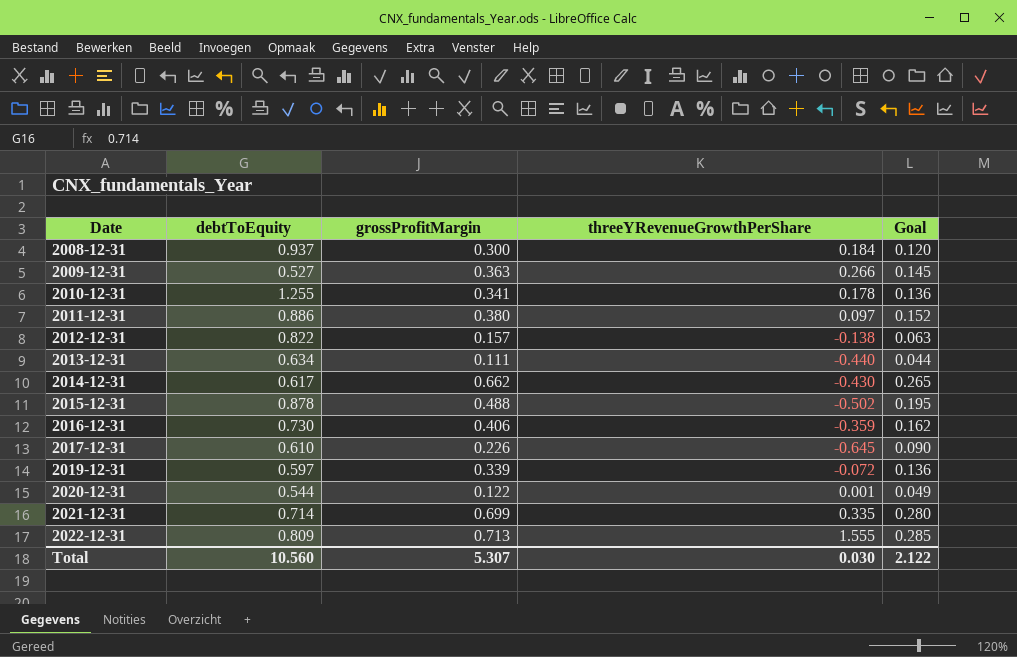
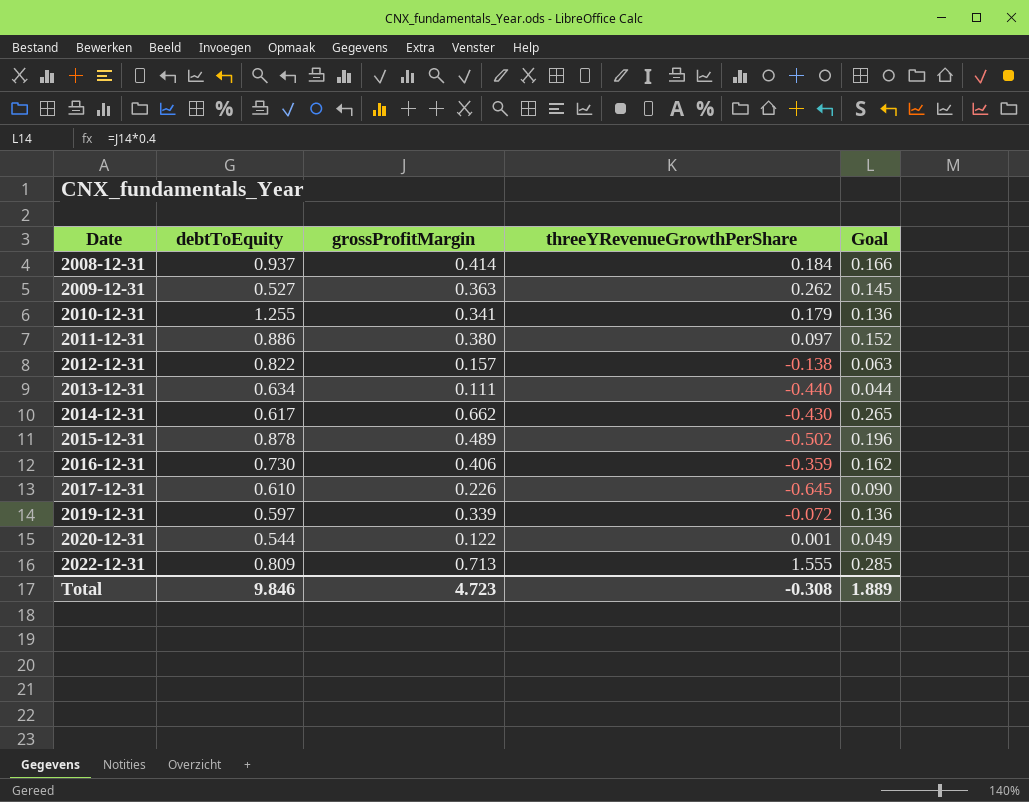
row 2021-12-31: 0.714 | 0.699 | 0.335 | 0.280 -> none
2008-12-31 | grossProfitMargin: 0.300 -> 0.414
2008-12-31 | Goal: 0.120 -> 0.166
2009-12-31 | threeYRevenueGrowthPerShare: 0.266 -> 0.262
2010-12-31 | threeYRevenueGrowthPerShare: 0.178 -> 0.179
2015-12-31 | grossProfitMargin: 0.488 -> 0.489
2015-12-31 | Goal: 0.195 -> 0.196
Total | debtToEquity: 10.560 -> 9.846
Total | grossProfitMargin: 5.307 -> 4.723
Total | threeYRevenueGrowthPerShare: 0.030 -> -0.308
Total | Goal: 2.122 -> 1.889

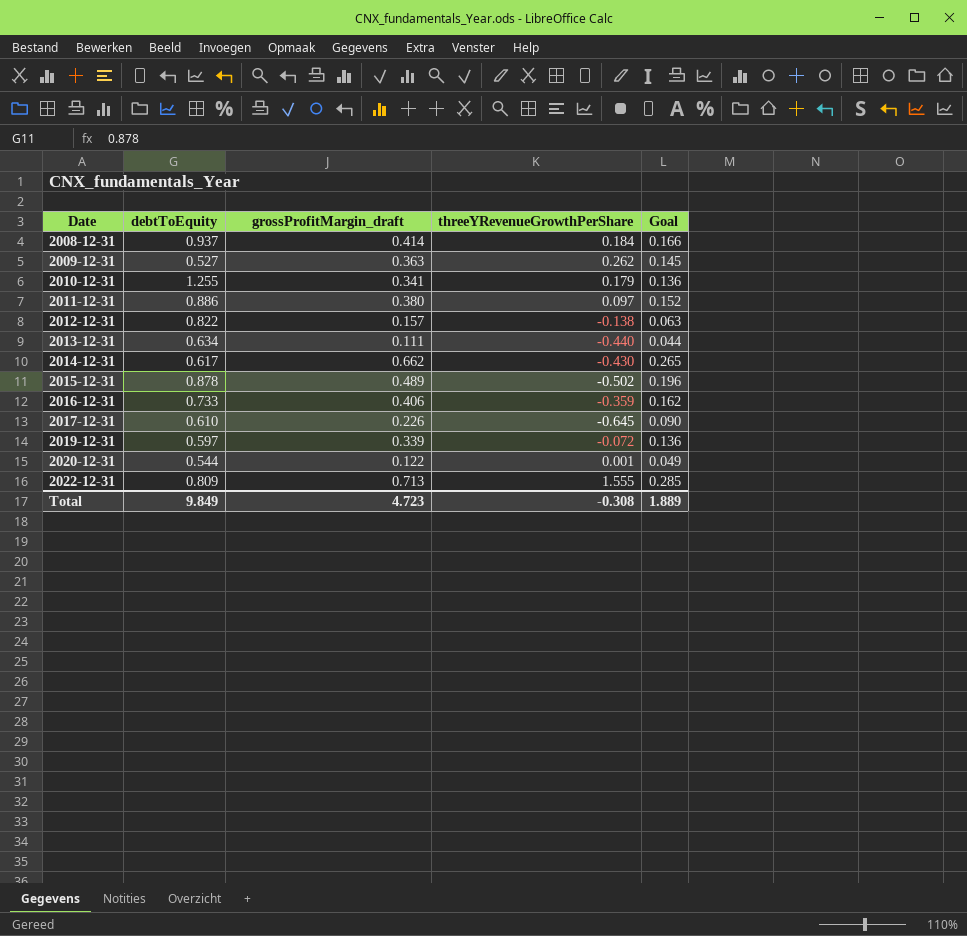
column name: grossProfitMargin -> grossProfitMargin_draft
2016-12-31 | debtToEquity: 0.730 -> 0.733
Total | debtToEquity: 9.846 -> 9.849

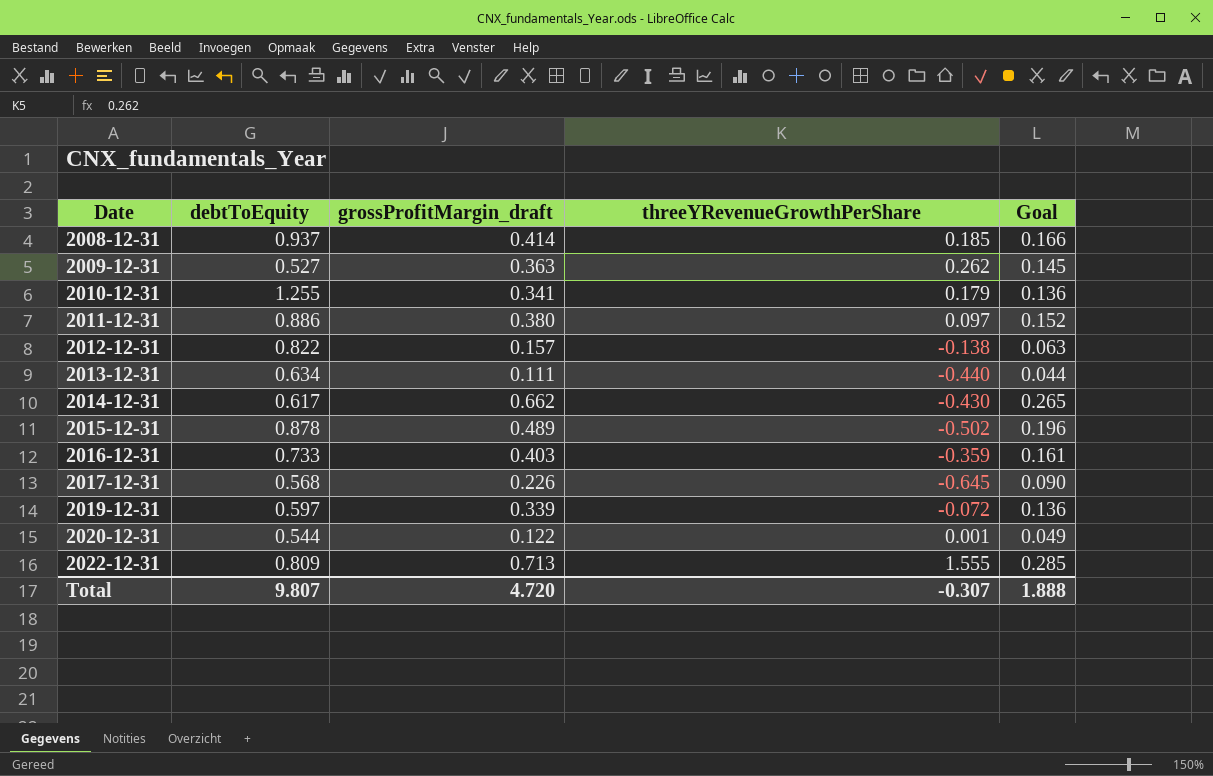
2008-12-31 | threeYRevenueGrowthPerShare: 0.184 -> 0.185
2016-12-31 | grossProfitMargin_draft: 0.406 -> 0.403
2016-12-31 | Goal: 0.162 -> 0.161
2017-12-31 | debtToEquity: 0.610 -> 0.568
Total | debtToEquity: 9.849 -> 9.807
Total | grossProfitMargin_draft: 4.723 -> 4.720
Total | threeYRevenueGrowthPerShare: -0.308 -> -0.307
Total | Goal: 1.889 -> 1.888

